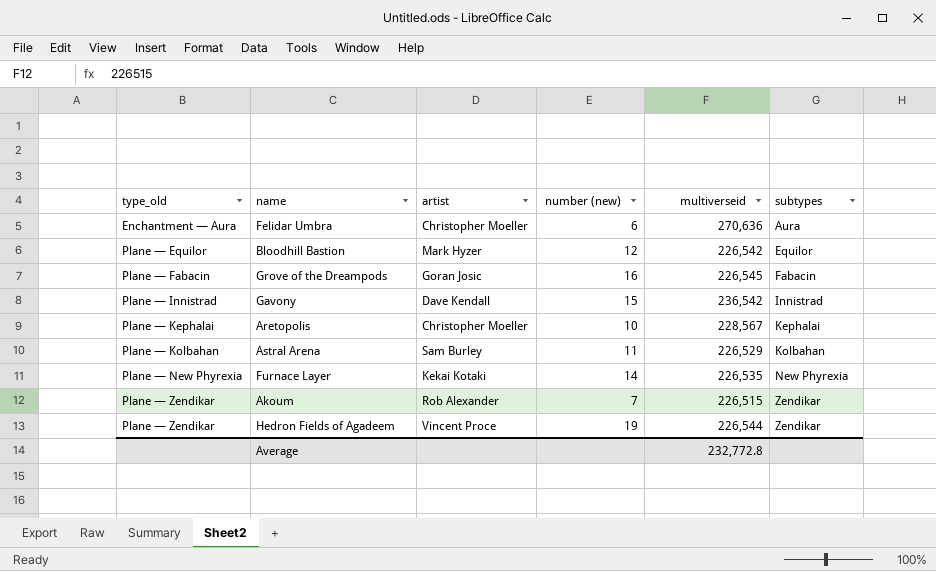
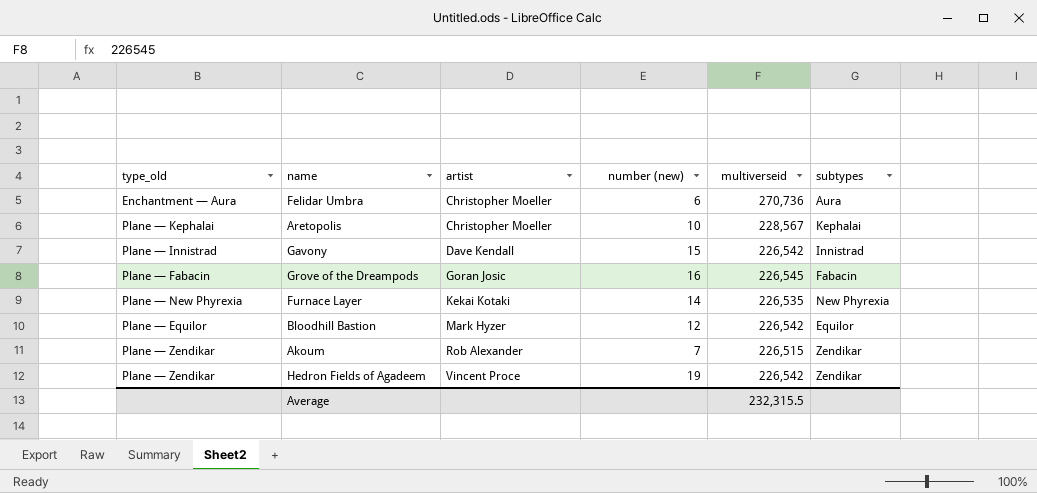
row order: type_old ascending -> artist ascending
row Astral Arena: Plane — Kolbahan | Sam Burley | 11 | 226,529 | Kolbahan -> none
Felidar Umbra | multiverseid: 270,636 -> 270,736
Gavony | multiverseid: 236,542 -> 226,542
Hedron Fields of Agadeem | multiverseid: 226,544 -> 226,542
Average | multiverseid: 232,772.8 -> 232,315.5

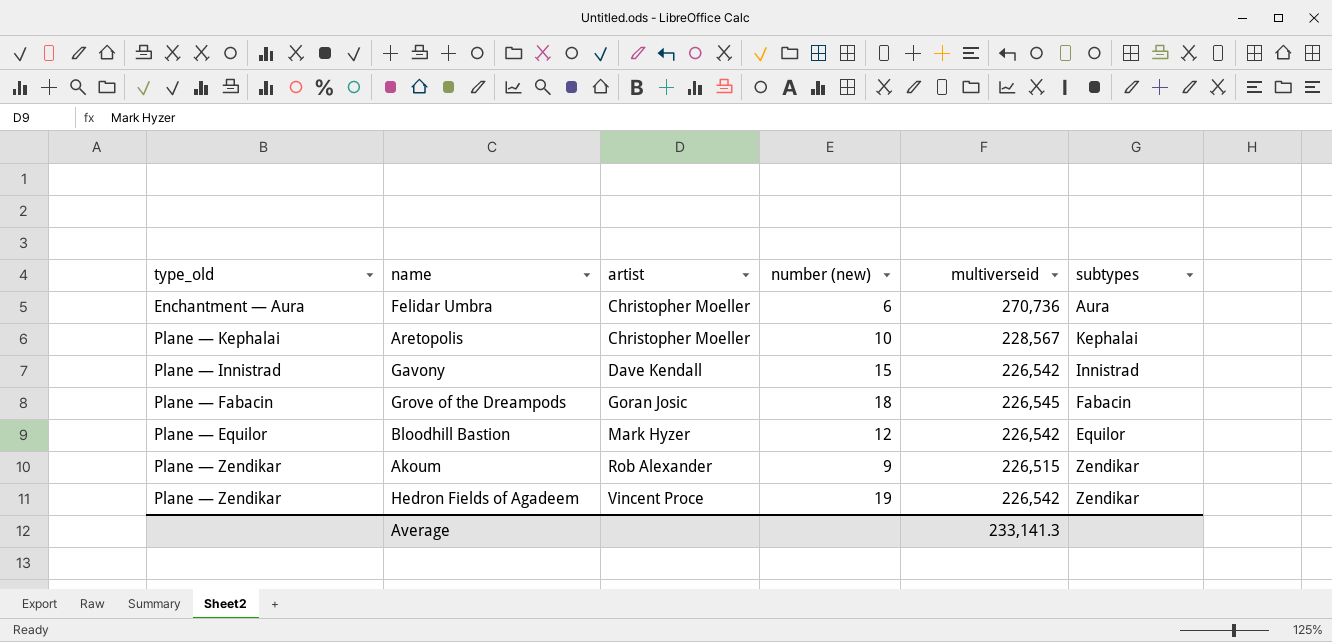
row Furnace Layer: Plane — New Phyrexia | Kekai Kotaki | 14 | 226,535 | New Phyrexia -> none
Grove of the Dreampods | number (new): 16 -> 18
Akoum | number (new): 7 -> 9
Average | multiverseid: 232,315.5 -> 233,141.3

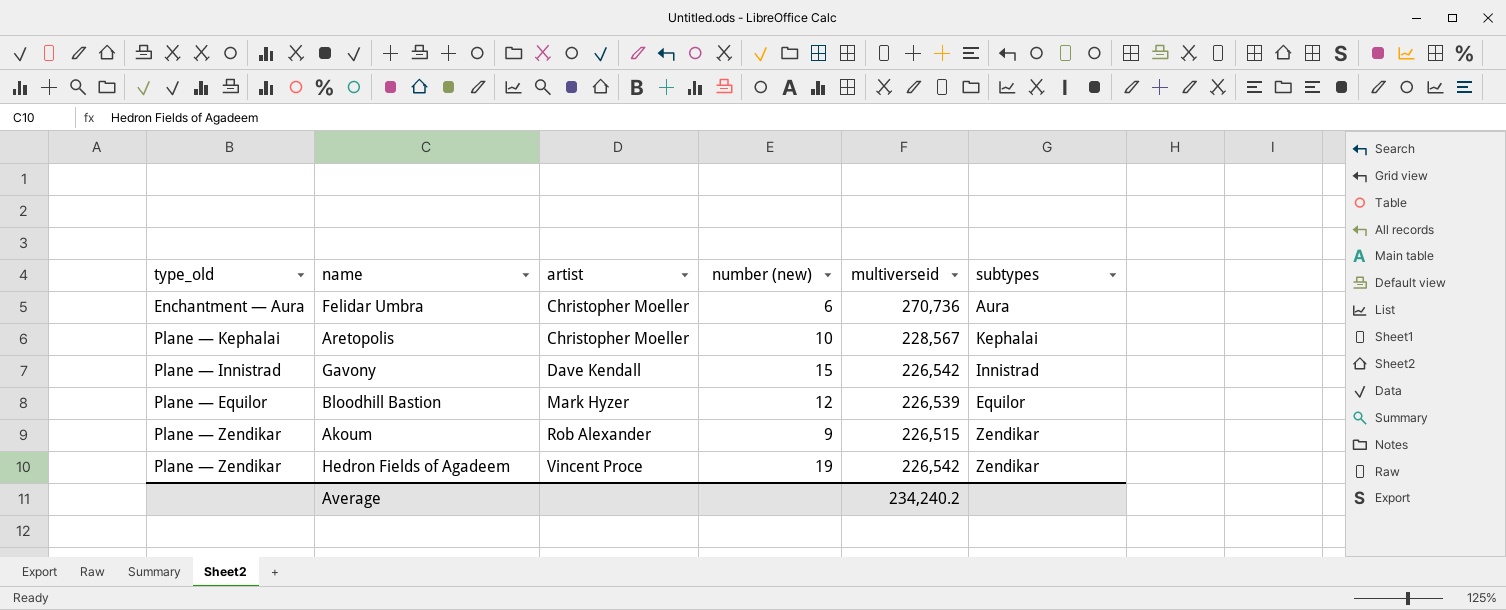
row Grove of the Dreampods: Plane — Fabacin | Goran Josic | 18 | 226,545 | Fabacin -> none
Bloodhill Bastion | multiverseid: 226,542 -> 226,539
Average | multiverseid: 233,141.3 -> 234,240.2

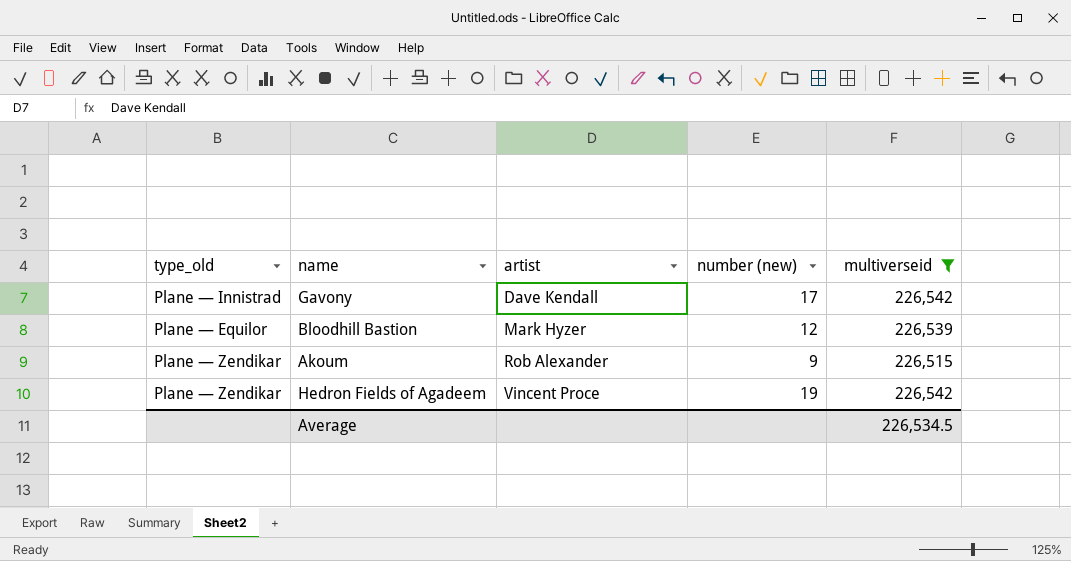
filter: none -> multiverseid <= 226,542
column subtypes | position: 6 -> none
Gavony | number (new): 15 -> 17
Average | multiverseid: 234,240.2 -> 226,534.5

